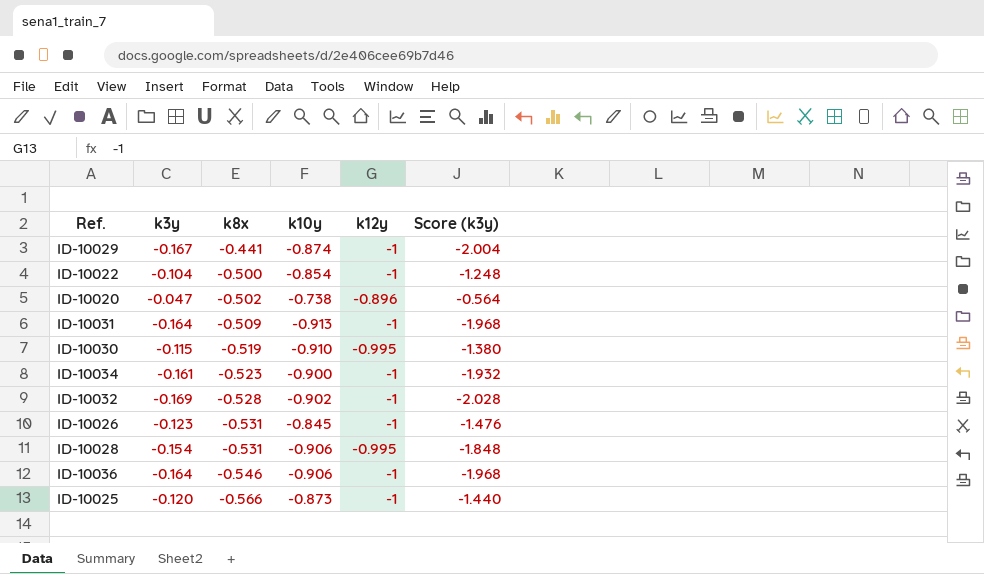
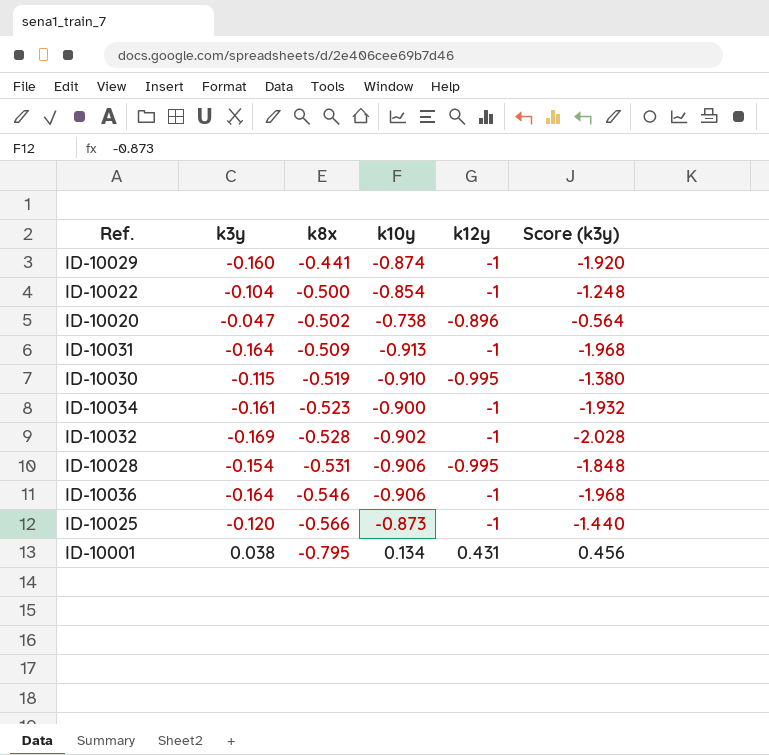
row ID-10026: -0.123 | -0.531 | -0.845 | -1 | -1.476 -> none
ID-10029 | k3y: -0.167 -> -0.160
ID-10029 | Score (k3y): -2.004 -> -1.920
row ID-10001: none -> 0.038 | -0.795 | 0.134 | 0.431 | 0.456

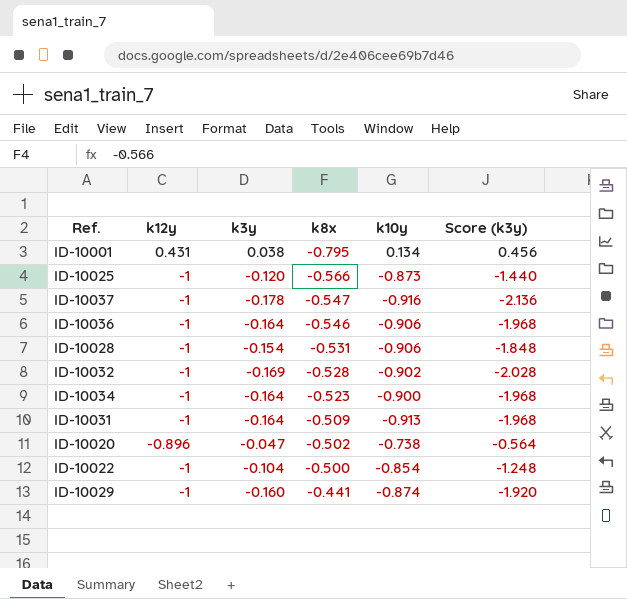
row order: k8x descending -> k8x ascending
column k12y | position: 5 -> 2
row ID-10030: -0.115 | -0.519 | -0.910 | -0.995 | -1.380 -> none
row ID-10037: none -> -1 | -0.178 | -0.547 | -0.916 | -2.136
ID-10028 | k12y: -0.995 -> -1
ID-10034 | k3y: -0.161 -> -0.164
ID-10034 | Score (k3y): -1.932 -> -1.968

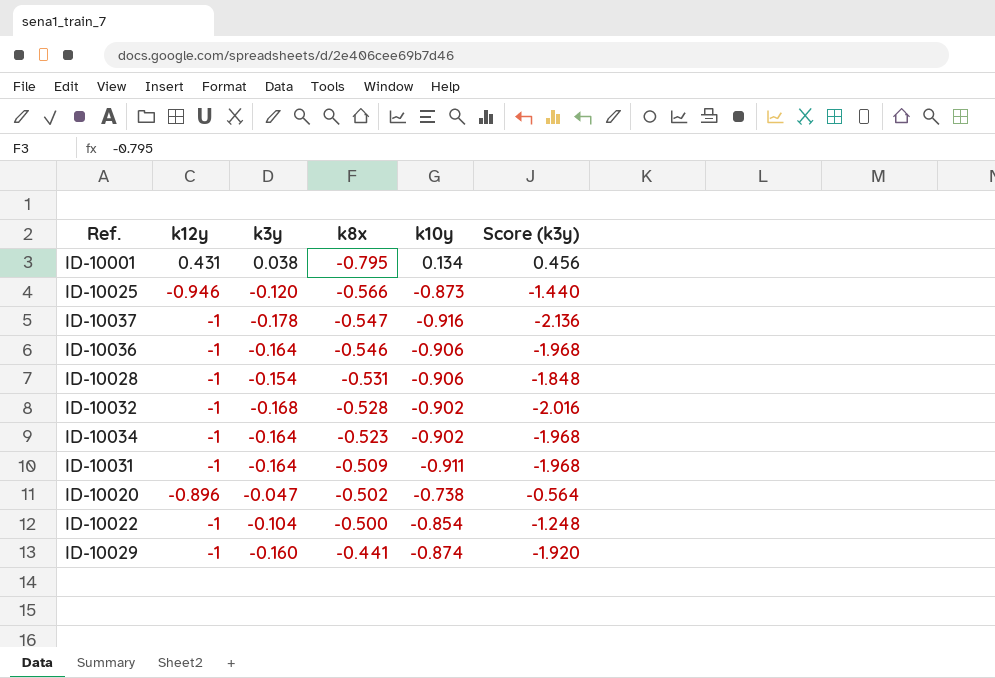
ID-10025 | k12y: -1 -> -0.946
ID-10032 | k3y: -0.169 -> -0.168
ID-10032 | Score (k3y): -2.028 -> -2.016
ID-10034 | k10y: -0.900 -> -0.902
ID-10031 | k10y: -0.913 -> -0.911

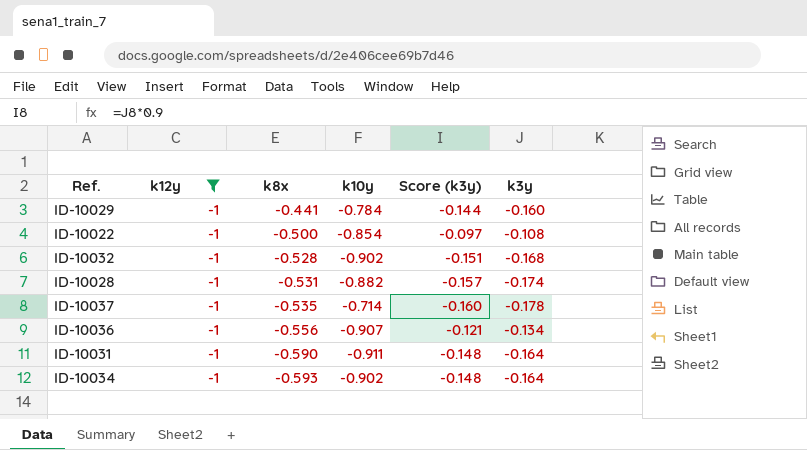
filter: none -> k12y = -1
row order: k8x ascending -> k8x descending
column Score (k3y) | formula: [k3y] * 12 -> [k3y] * 0.9
column k3y | position: 3 -> 6
ID-10029 | k10y: -0.874 -> -0.784
ID-10022 | k3y: -0.104 -> -0.108
ID-10028 | k10y: -0.906 -> -0.882
ID-10028 | k3y: -0.154 -> -0.174
ID-10037 | k8x: -0.547 -> -0.535
ID-10037 | k10y: -0.916 -> -0.714
ID-10036 | k8x: -0.546 -> -0.556
ID-10036 | k10y: -0.906 -> -0.907
ID-10036 | k3y: -0.164 -> -0.134
ID-10031 | k8x: -0.509 -> -0.590
ID-10034 | k8x: -0.523 -> -0.593

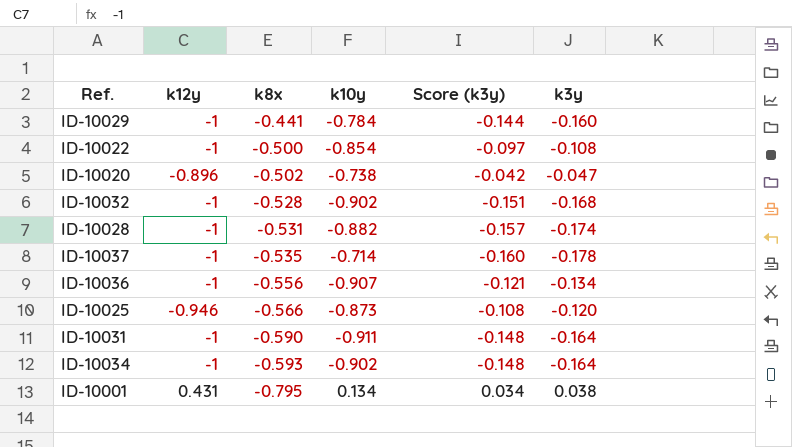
filter: k12y = -1 -> none

